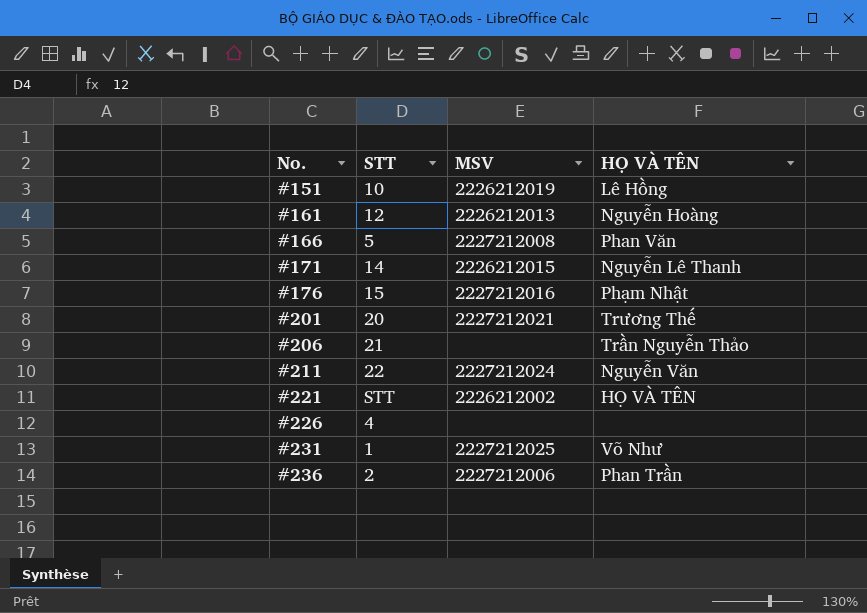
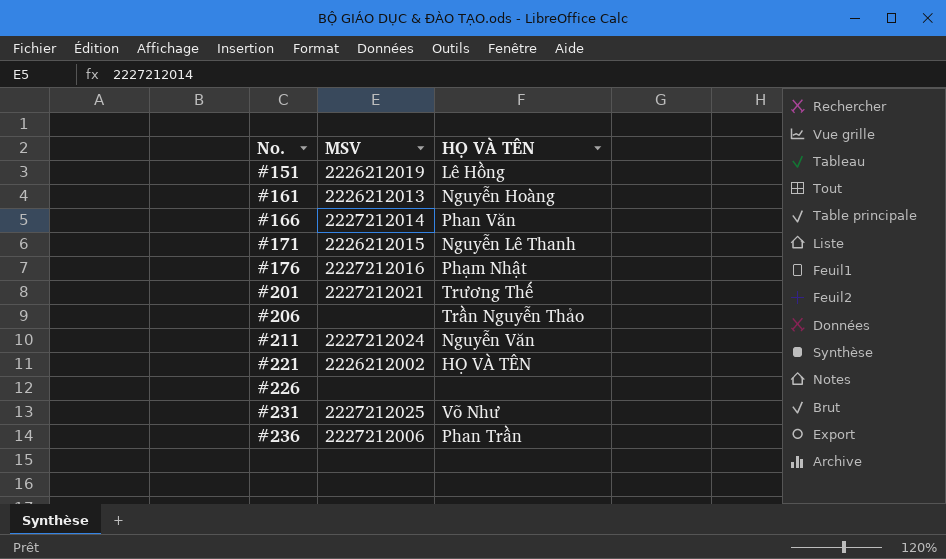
column STT | position: 2 -> none
#166 | MSV: 2227212008 -> 2227212014

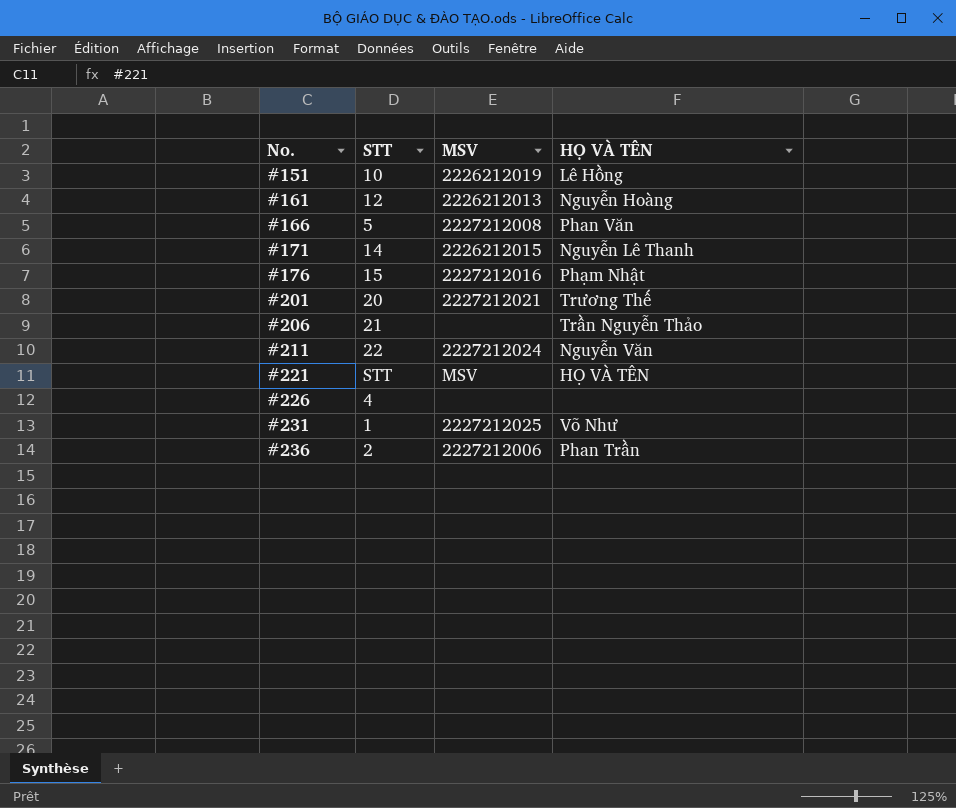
column STT | position: none -> 2
#166 | MSV: 2227212014 -> 2227212008
#221 | MSV: 2226212002 -> MSV

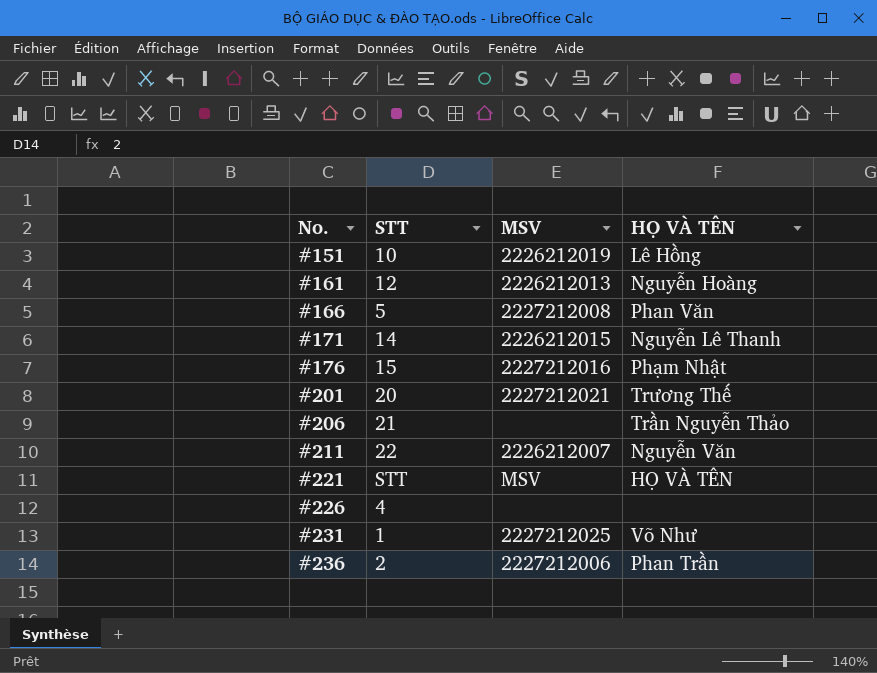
#211 | MSV: 2227212024 -> 2226212007

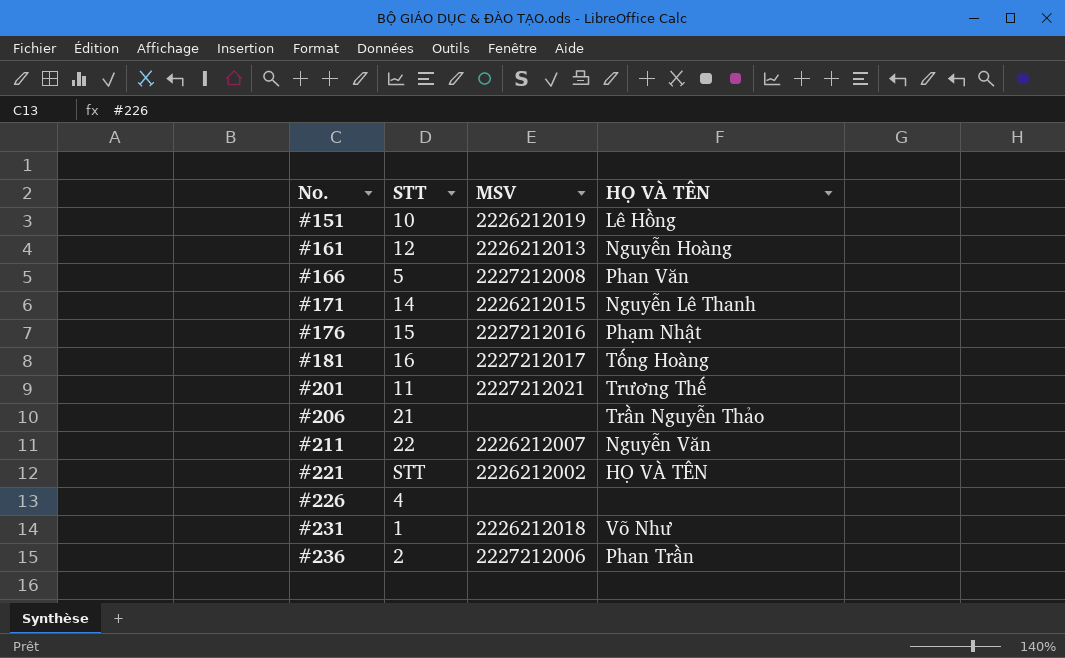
row #181: none -> 16 | 2227212017 | Tống Hoàng
#201 | STT: 20 -> 11
#221 | MSV: MSV -> 2226212002
#231 | MSV: 2227212025 -> 2226212018

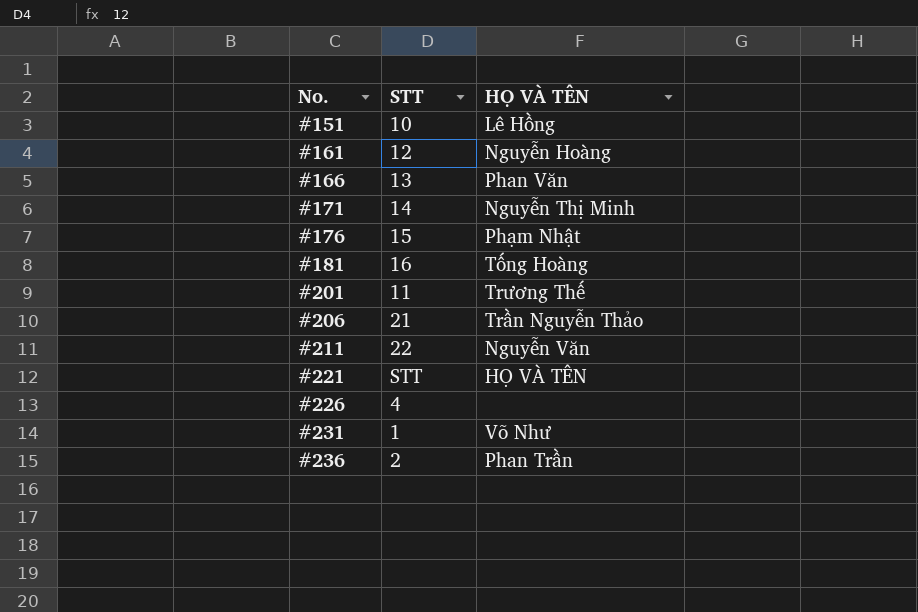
column MSV | position: 3 -> none
#166 | STT: 5 -> 13
#171 | HỌ VÀ TÊN: Nguyễn Lê Thanh -> Nguyễn Thị Minh

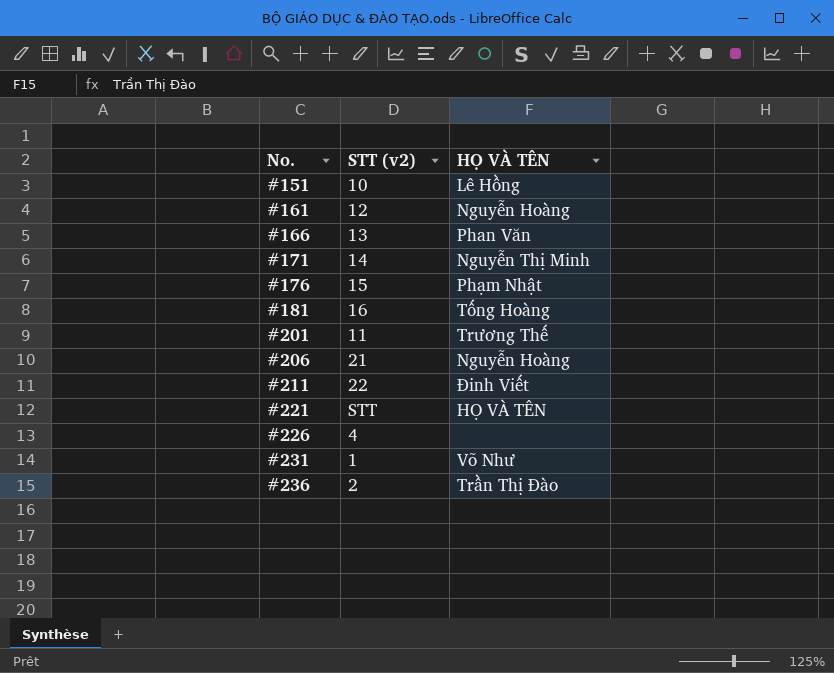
column name: STT -> STT (v2)
#206 | HỌ VÀ TÊN: Trần Nguyễn Thảo -> Nguyễn Hoàng
#211 | HỌ VÀ TÊN: Nguyễn Văn -> Đinh Viết
#236 | HỌ VÀ TÊN: Phan Trần -> Trần Thị Đào

